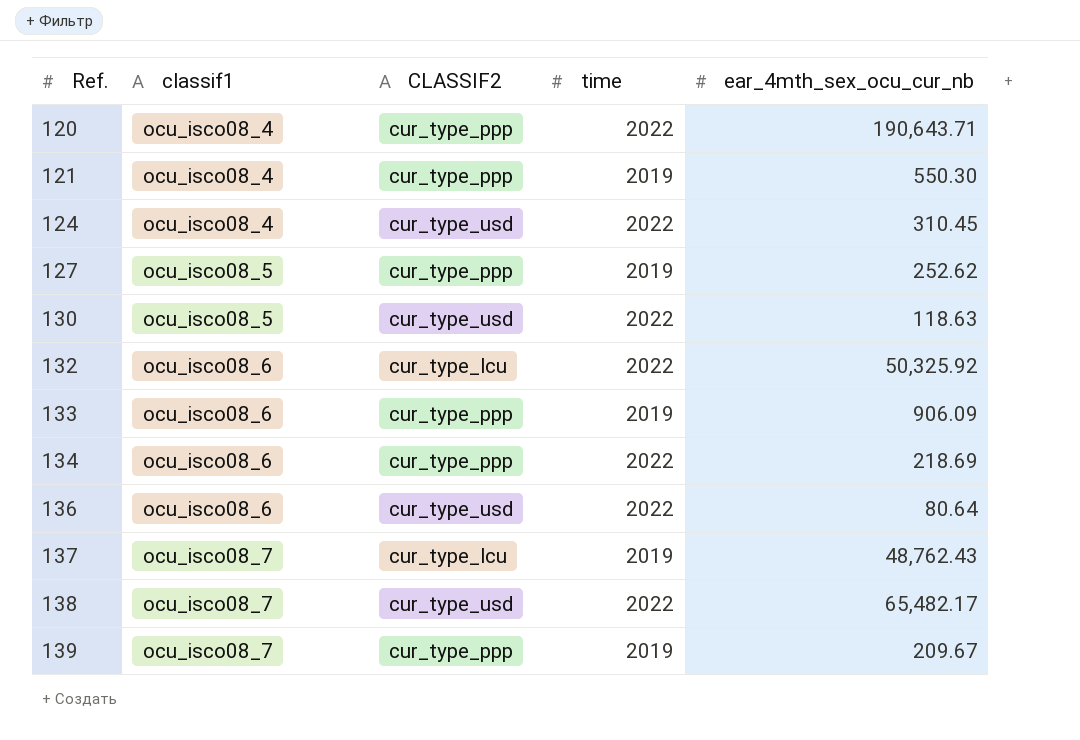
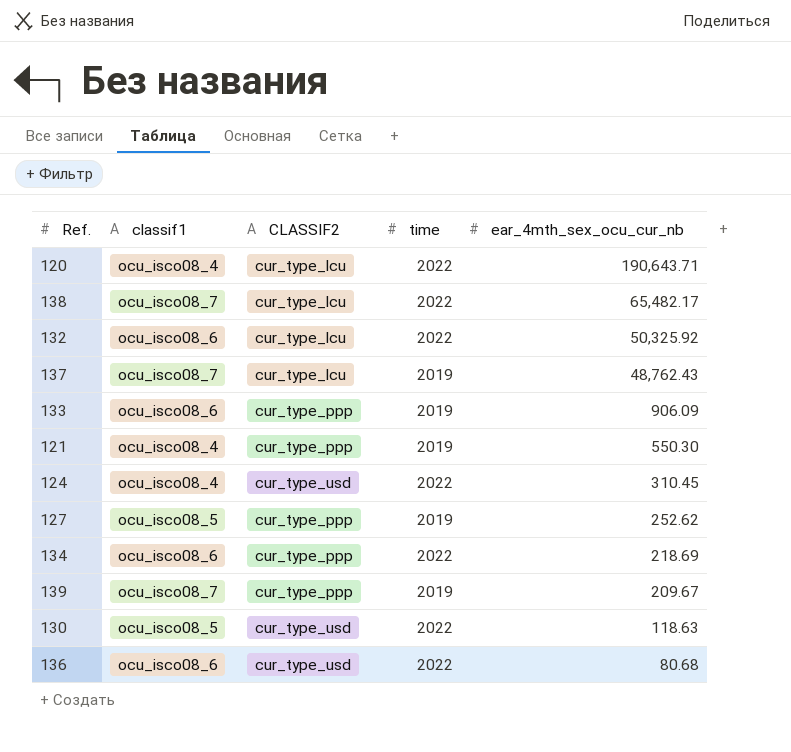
row order: Ref. ascending -> ear_4mth_sex_ocu_cur_nb descending
120 | CLASSIF2: cur_type_ppp -> cur_type_lcu
138 | CLASSIF2: cur_type_usd -> cur_type_lcu
136 | ear_4mth_sex_ocu_cur_nb: 80.64 -> 80.68

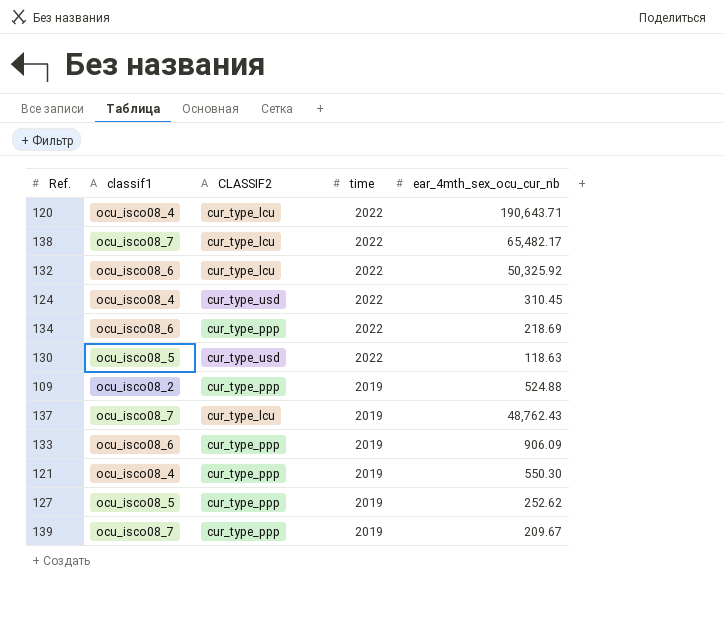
row order: ear_4mth_sex_ocu_cur_nb descending -> time descending
row 136: ocu_isco08_6 | cur_type_usd | 2022 | 80.68 -> none
row 109: none -> ocu_isco08_2 | cur_type_ppp | 2019 | 524.88

